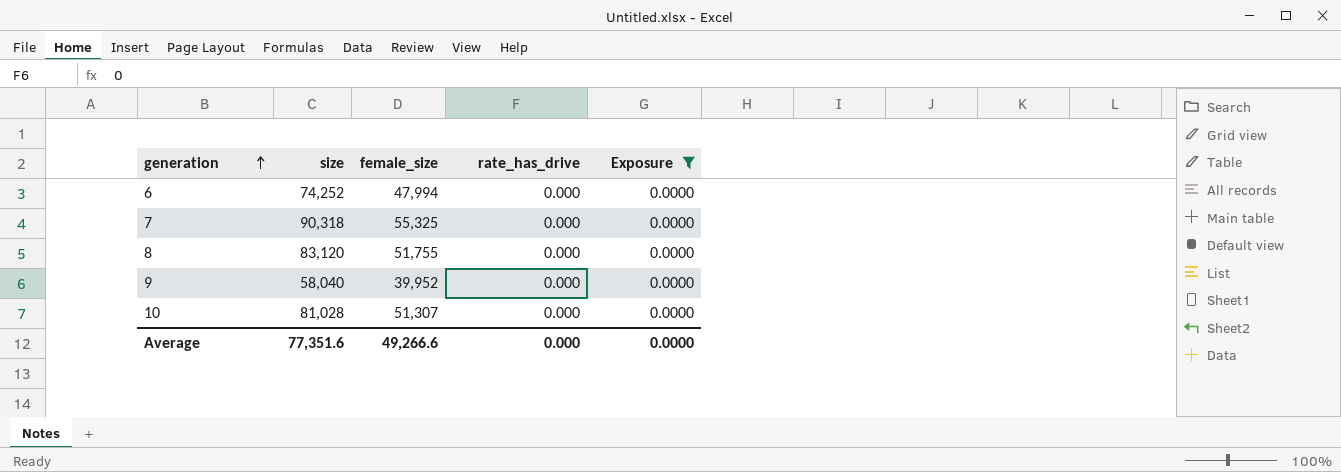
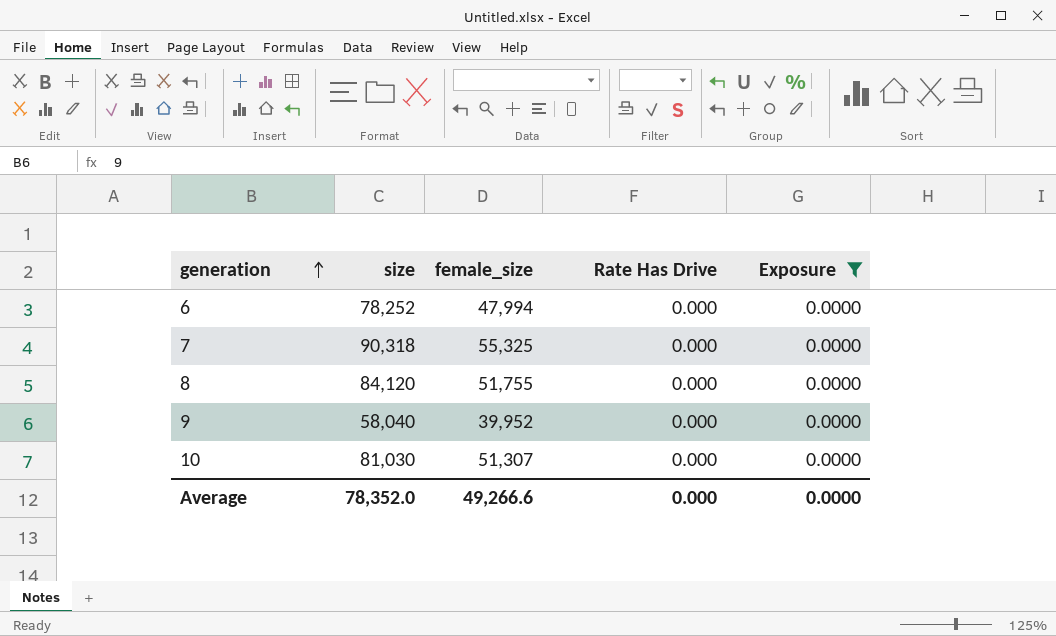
column name: rate_has_drive -> Rate Has Drive
6 | size: 74,252 -> 78,252
8 | size: 83,120 -> 84,120
10 | size: 81,028 -> 81,030
Average | size: 77,351.6 -> 78,352.0

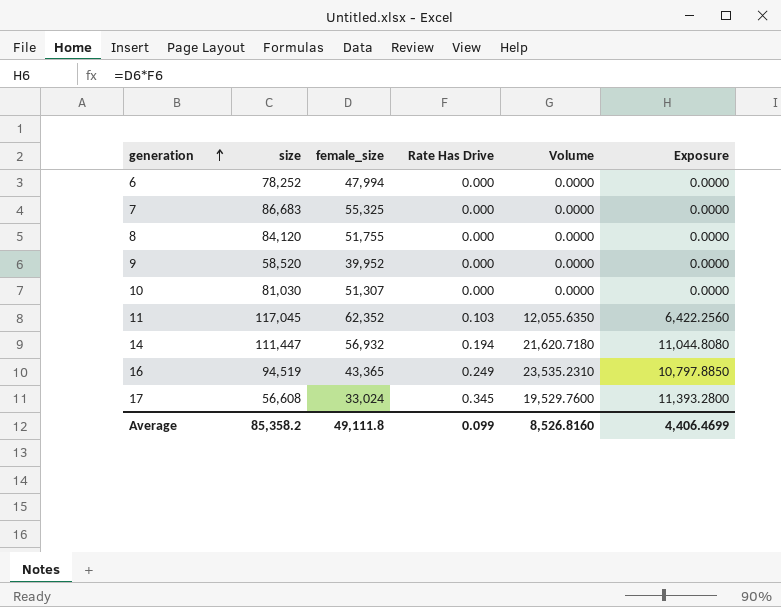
filter: Exposure = 0.0000 -> none
column Volume | formula: none -> [size] * [Rate Has Drive]
7 | size: 90,318 -> 86,683
9 | size: 58,040 -> 58,520
Average | size: 78,352.0 -> 85,358.2
Average | female_size: 49,266.6 -> 49,111.8
Average | Rate Has Drive: 0.000 -> 0.099
Average | Exposure: 0.0000 -> 4,406.4699

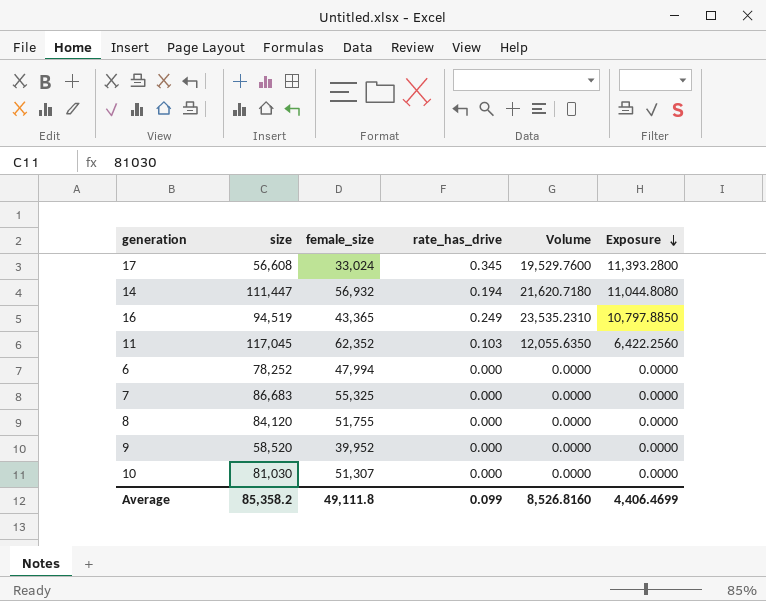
row order: generation ascending -> Exposure descending
column name: Rate Has Drive -> rate_has_drive

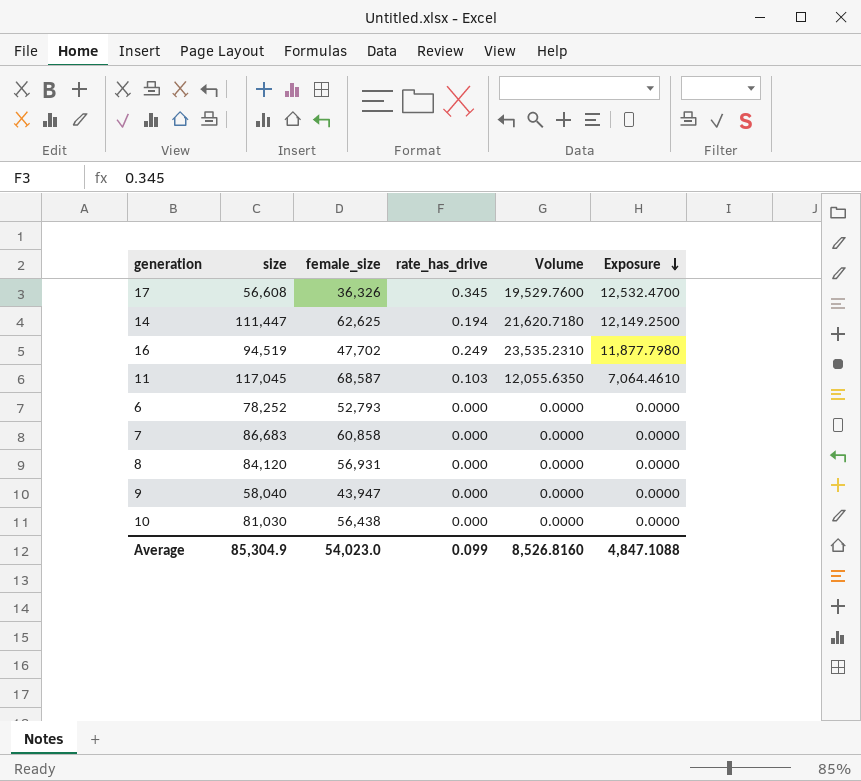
17 | female_size: 33,024 -> 36,326
17 | Exposure: 11,393.2800 -> 12,532.4700
14 | female_size: 56,932 -> 62,625
14 | Exposure: 11,044.8080 -> 12,149.2500
16 | female_size: 43,365 -> 47,702
16 | Exposure: 10,797.8850 -> 11,877.7980
11 | female_size: 62,352 -> 68,587
11 | Exposure: 6,422.2560 -> 7,064.4610
6 | female_size: 47,994 -> 52,793
7 | female_size: 55,325 -> 60,858
8 | female_size: 51,755 -> 56,931
9 | size: 58,520 -> 58,040
9 | female_size: 39,952 -> 43,947
10 | female_size: 51,307 -> 56,438
Average | size: 85,358.2 -> 85,304.9
Average | female_size: 49,111.8 -> 54,023.0
Average | Exposure: 4,406.4699 -> 4,847.1088

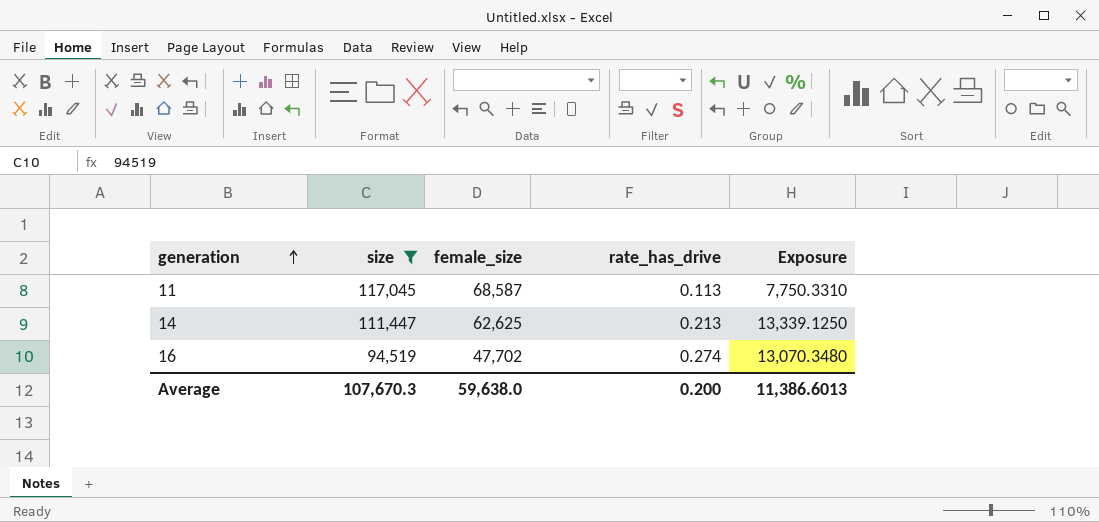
filter: none -> size >= 94,519
row order: Exposure descending -> generation ascending
column Volume | formula: [size] * [rate_has_drive] -> none
11 | rate_has_drive: 0.103 -> 0.113
11 | Exposure: 7,064.4610 -> 7,750.3310
14 | rate_has_drive: 0.194 -> 0.213
14 | Exposure: 12,149.2500 -> 13,339.1250
16 | rate_has_drive: 0.249 -> 0.274
16 | Exposure: 11,877.7980 -> 13,070.3480
Average | size: 85,304.9 -> 107,670.3
Average | female_size: 54,023.0 -> 59,638.0
Average | rate_has_drive: 0.099 -> 0.200
Average | Exposure: 4,847.1088 -> 11,386.6013

